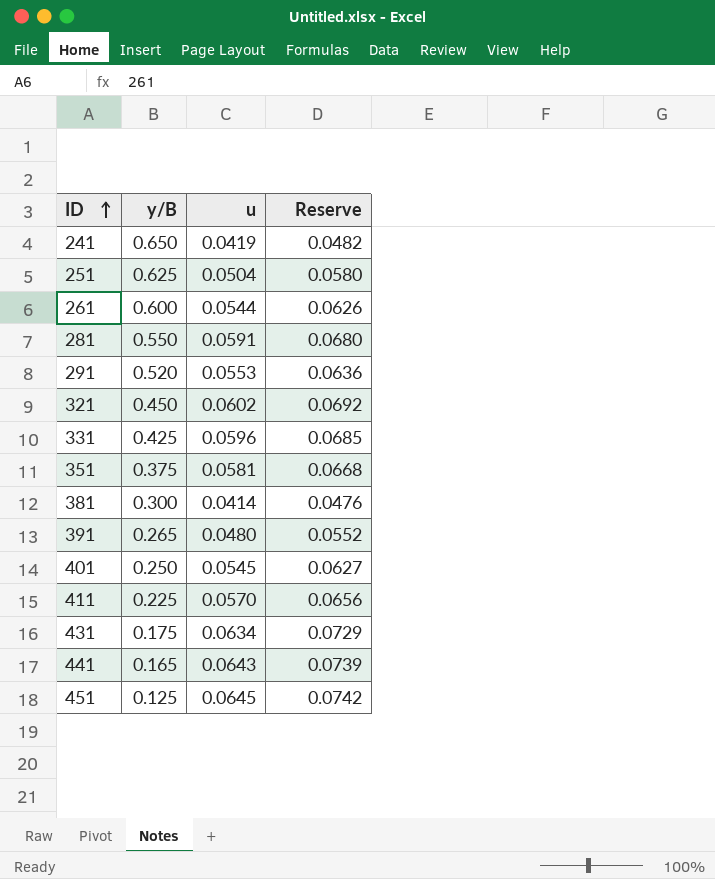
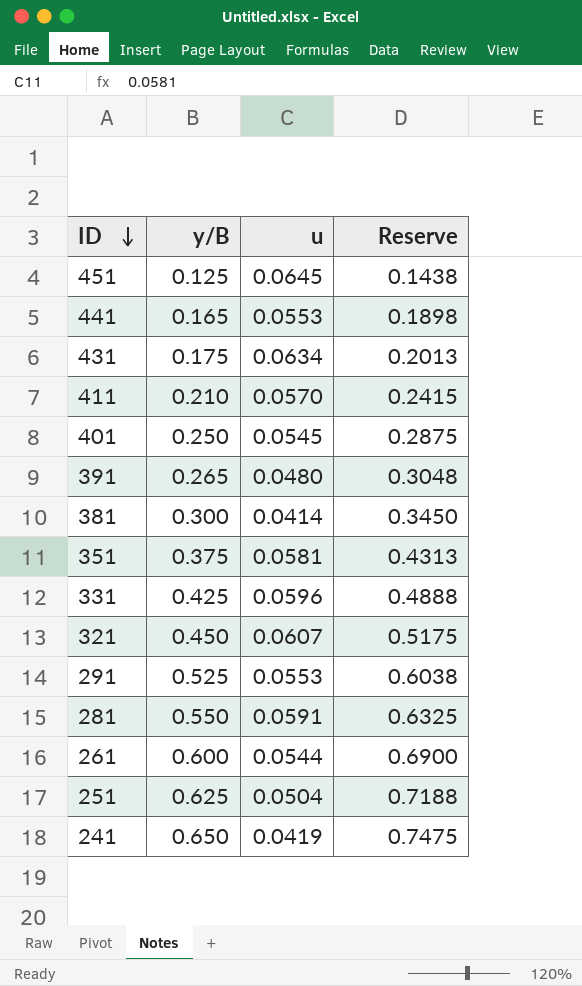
row order: ID ascending -> ID descending
column Reserve | formula: [u] * 1.15 -> [y/B] * 1.15
441 | u: 0.0643 -> 0.0553
411 | y/B: 0.225 -> 0.210
321 | u: 0.0602 -> 0.0607
291 | y/B: 0.520 -> 0.525

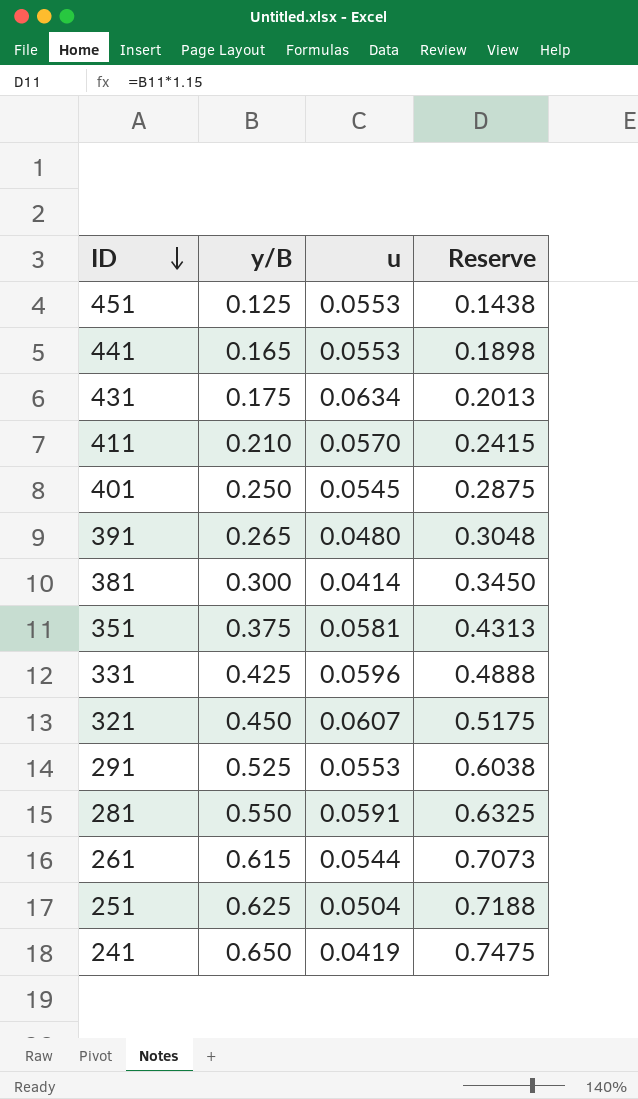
451 | u: 0.0645 -> 0.0553
261 | y/B: 0.600 -> 0.615
261 | Reserve: 0.6900 -> 0.7073

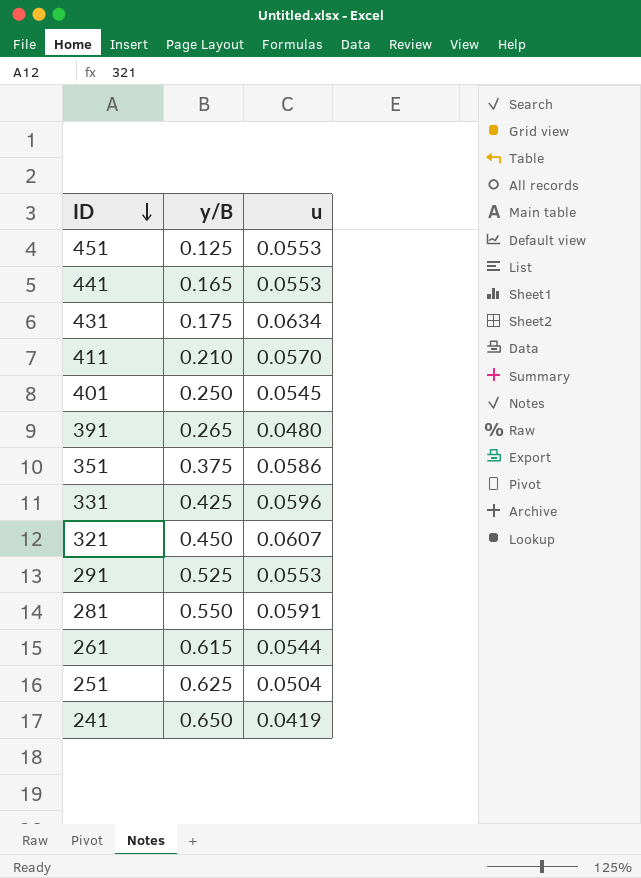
column Reserve | formula: [y/B] * 1.15 -> none
row 381: 0.300 | 0.0414 | 0.3450 -> none
351 | u: 0.0581 -> 0.0586

